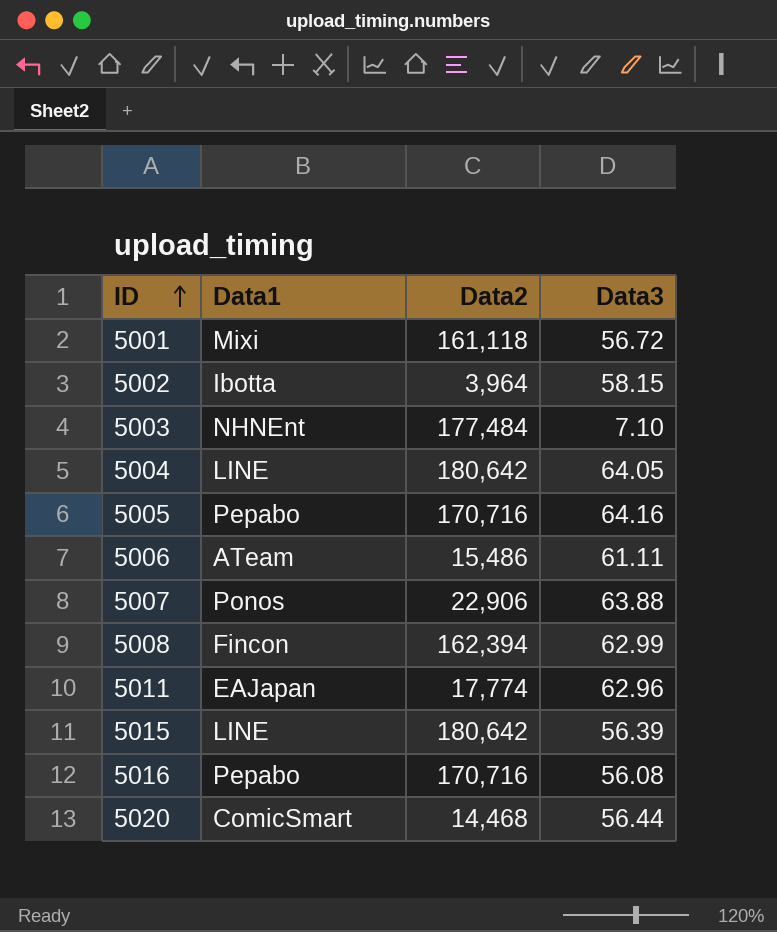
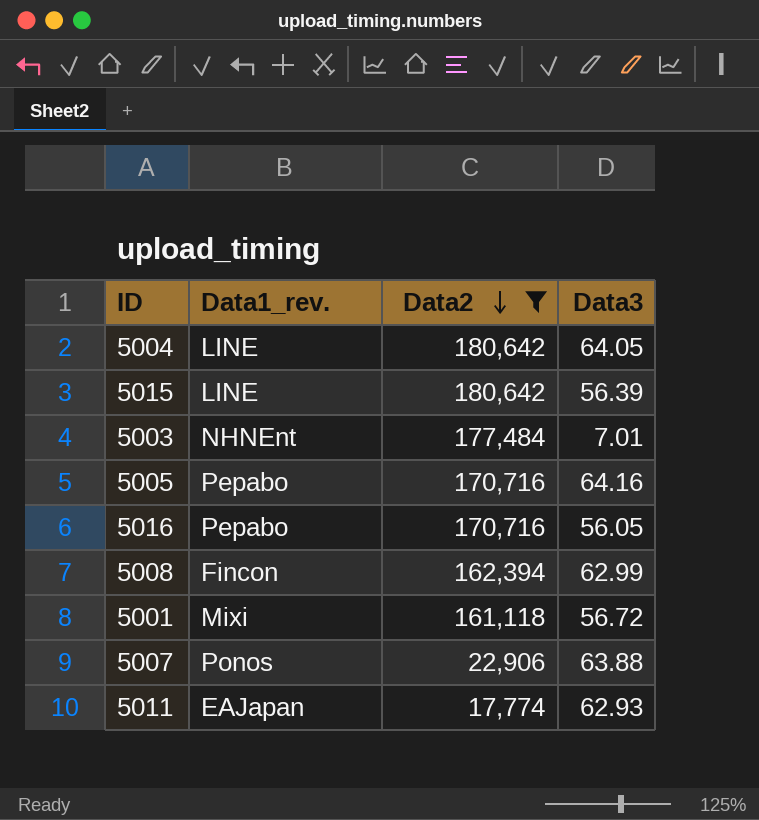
filter: none -> Data2 >= 17,774
row order: ID ascending -> Data2 descending
column name: Data1 -> Data1_rev.
5003 | Data3: 7.10 -> 7.01
5016 | Data3: 56.08 -> 56.05
5011 | Data3: 62.96 -> 62.93

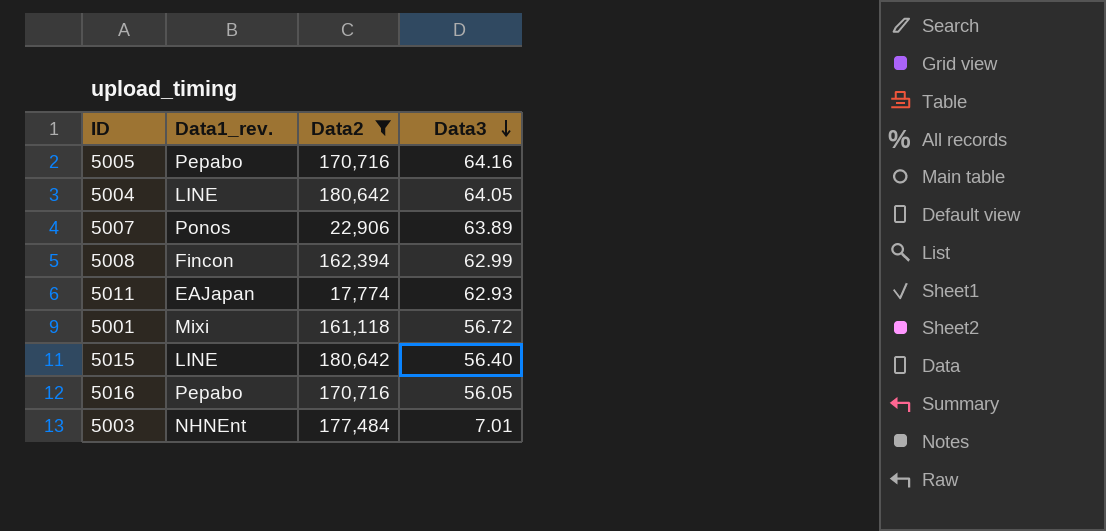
row order: Data2 descending -> Data3 descending
5007 | Data3: 63.88 -> 63.89
5015 | Data3: 56.39 -> 56.40

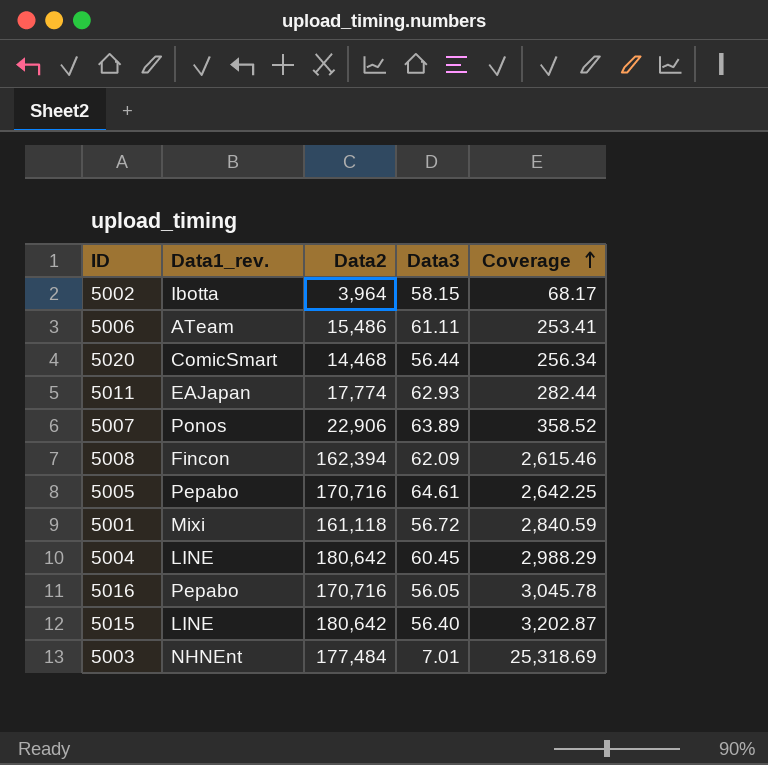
filter: Data2 >= 17,774 -> none
row order: Data3 descending -> Coverage ascending
column Coverage | formula: none -> [Data2] / [Data3]
5008 | Data3: 62.99 -> 62.09
5005 | Data3: 64.16 -> 64.61
5004 | Data3: 64.05 -> 60.45

